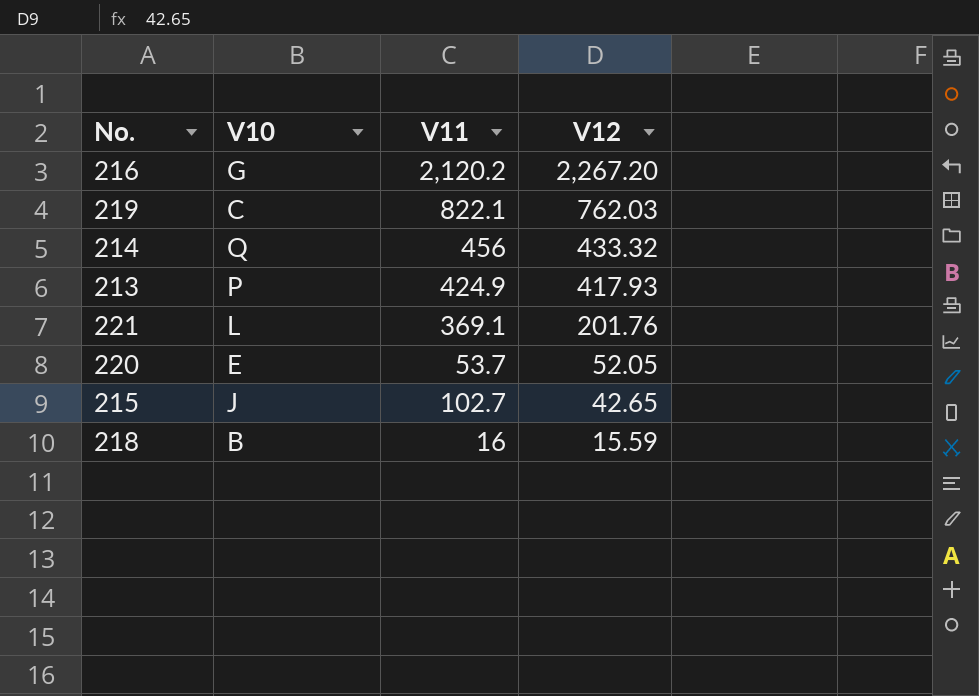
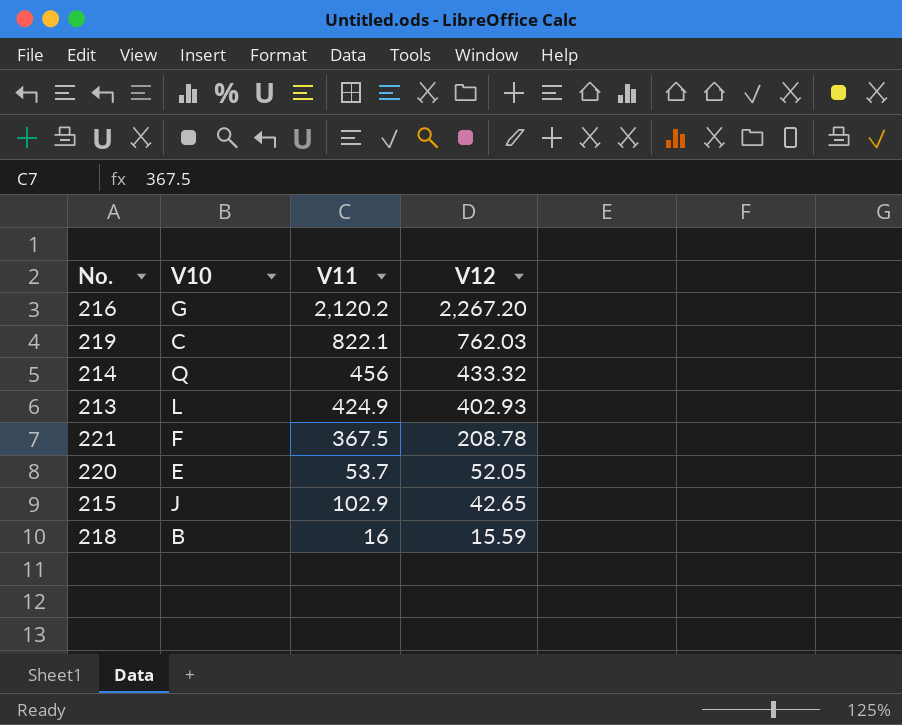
213 | V10: P -> L
213 | V12: 417.93 -> 402.93
221 | V10: L -> F
221 | V11: 369.1 -> 367.5
221 | V12: 201.76 -> 208.78
215 | V11: 102.7 -> 102.9

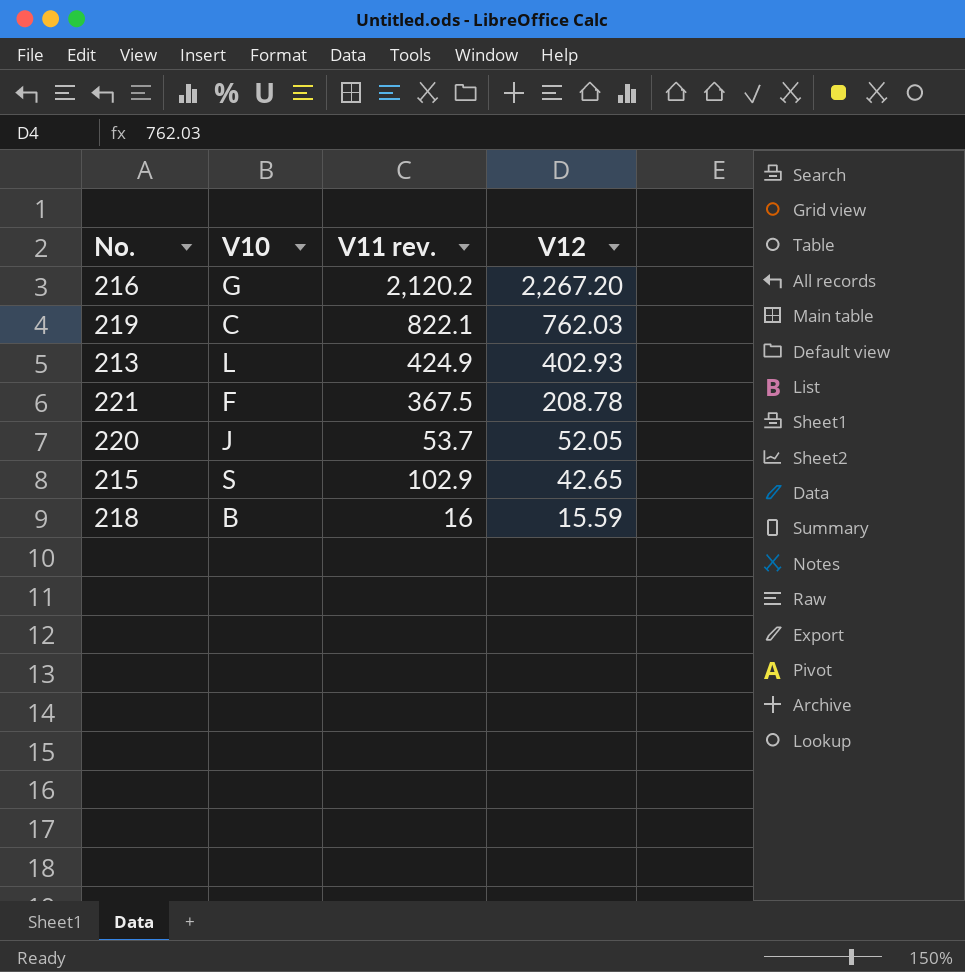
column name: V11 -> V11 rev.
row 214: Q | 456 | 433.32 -> none
220 | V10: E -> J
215 | V10: J -> S

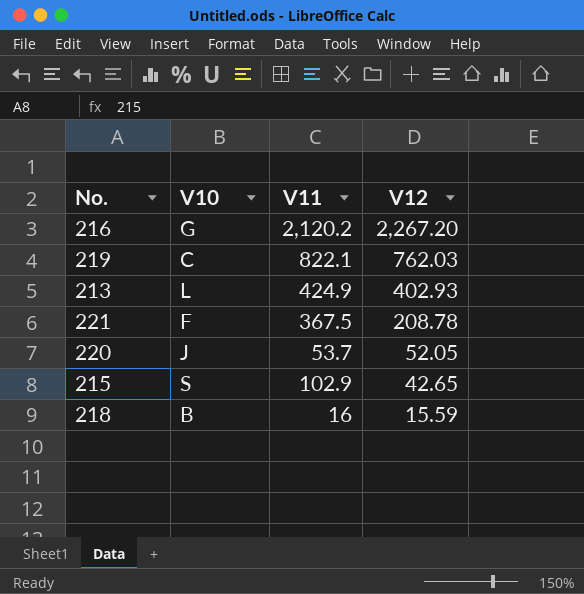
column name: V11 rev. -> V11

